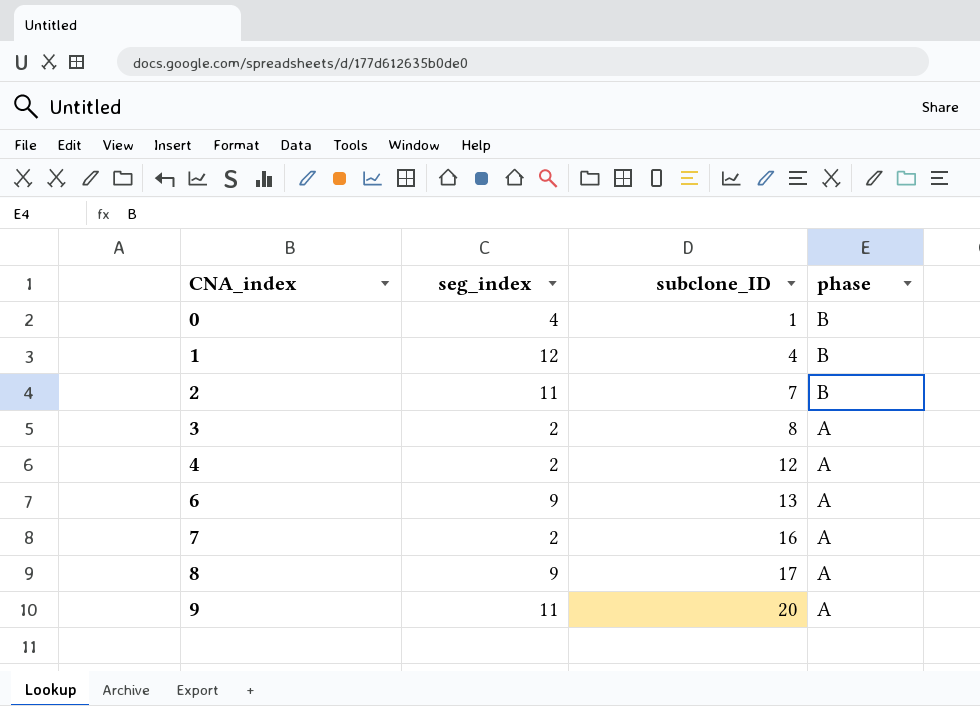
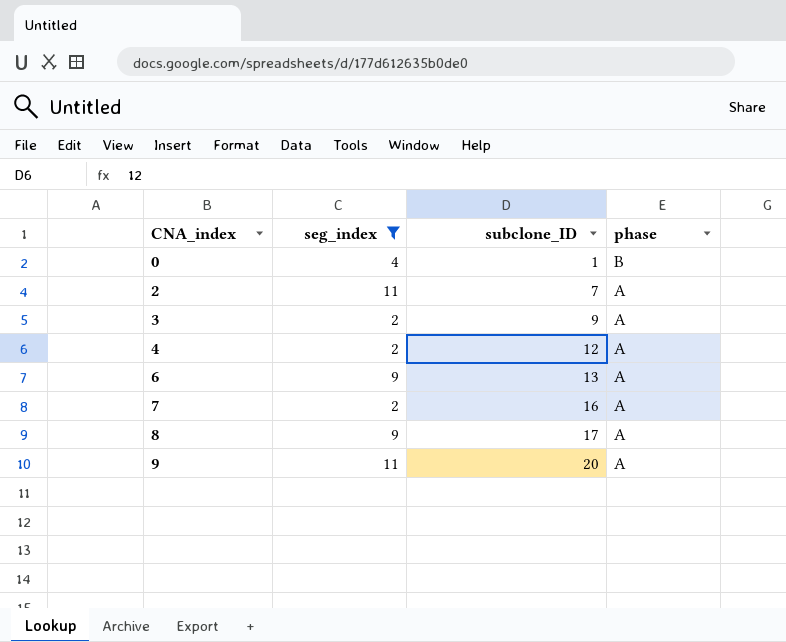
filter: none -> seg_index != 12
2 | phase: B -> A
3 | subclone_ID: 8 -> 9

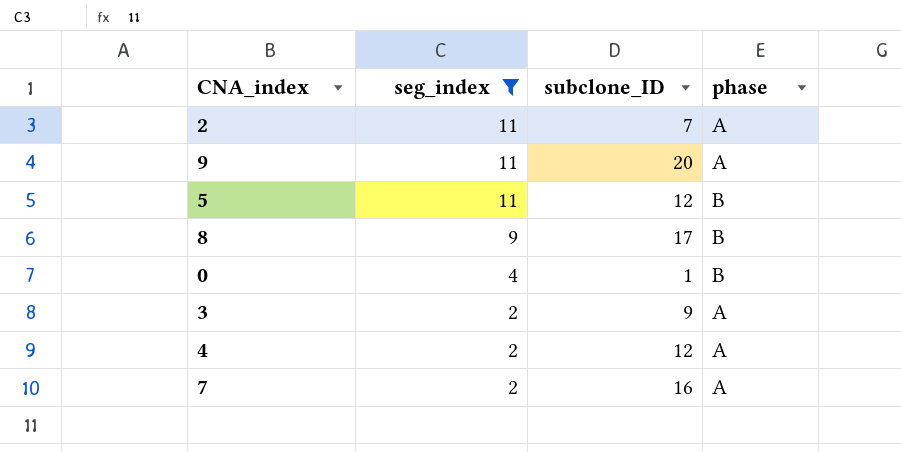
row order: CNA_index ascending -> seg_index descending
row 6: 9 | 13 | A -> none
row 5: none -> 11 | 12 | B
8 | phase: A -> B

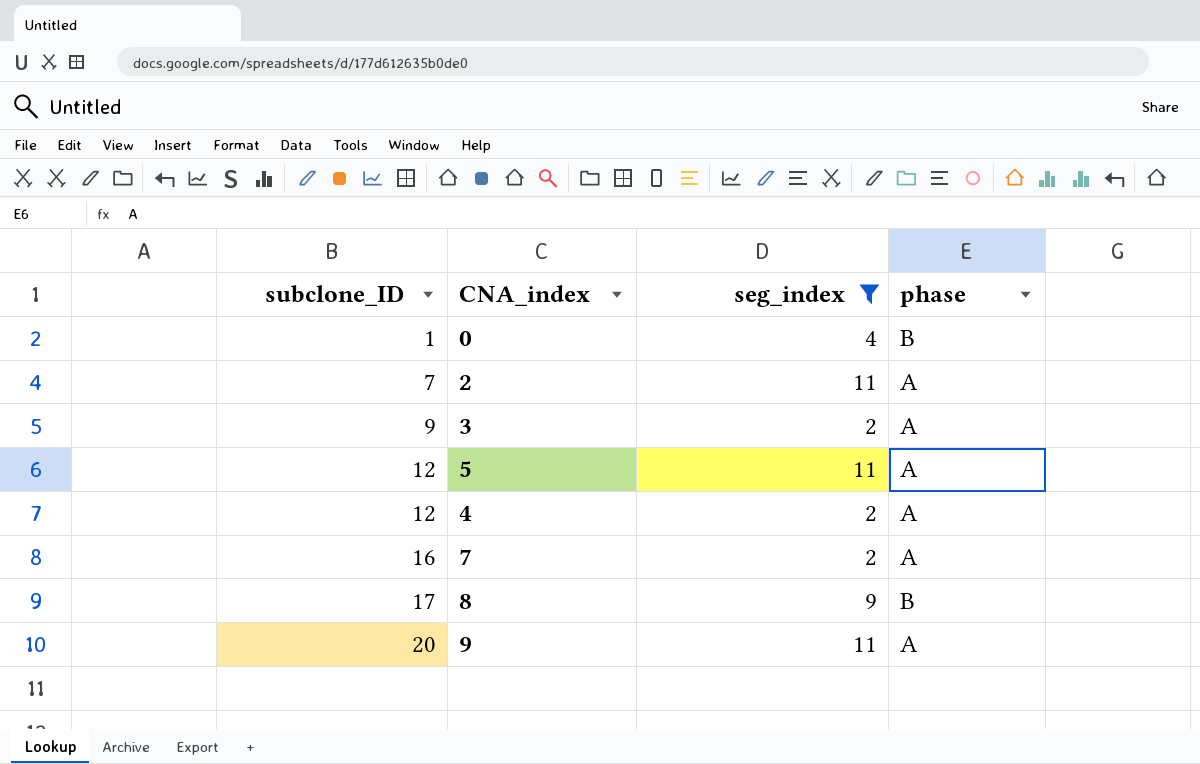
row order: seg_index descending -> subclone_ID ascending
column subclone_ID | position: 3 -> 1
5 | phase: B -> A

